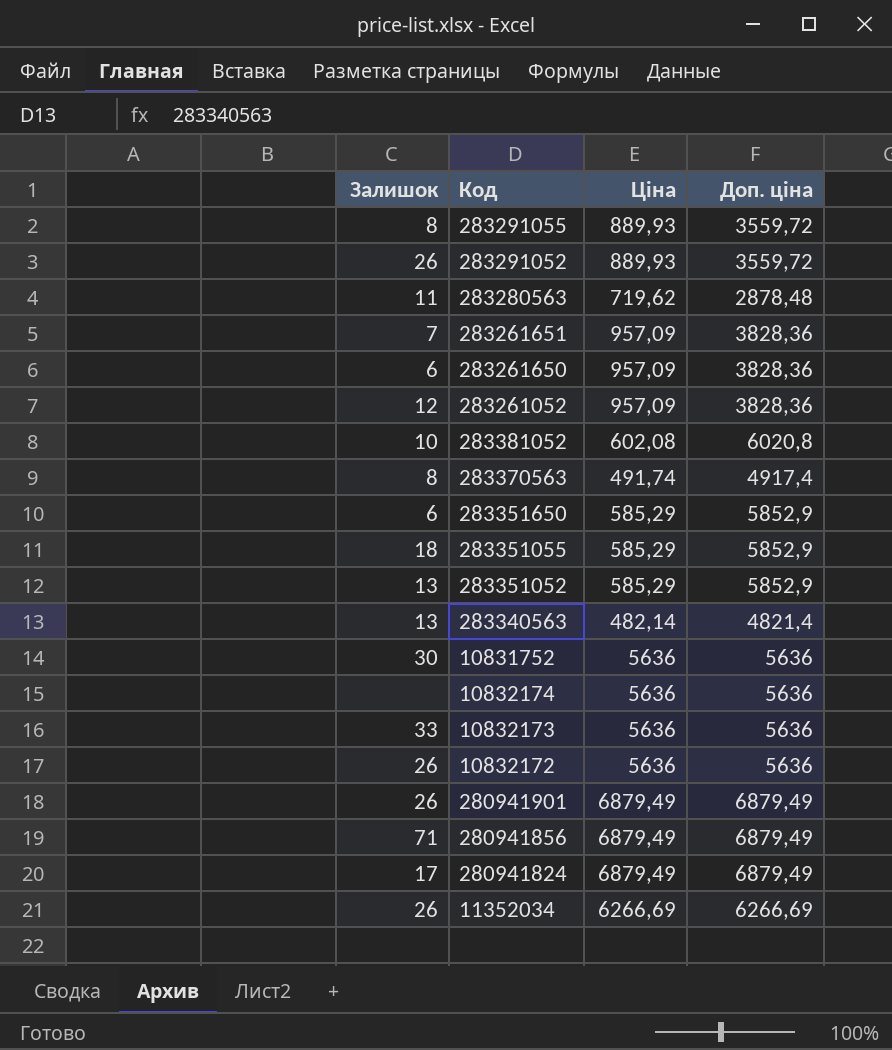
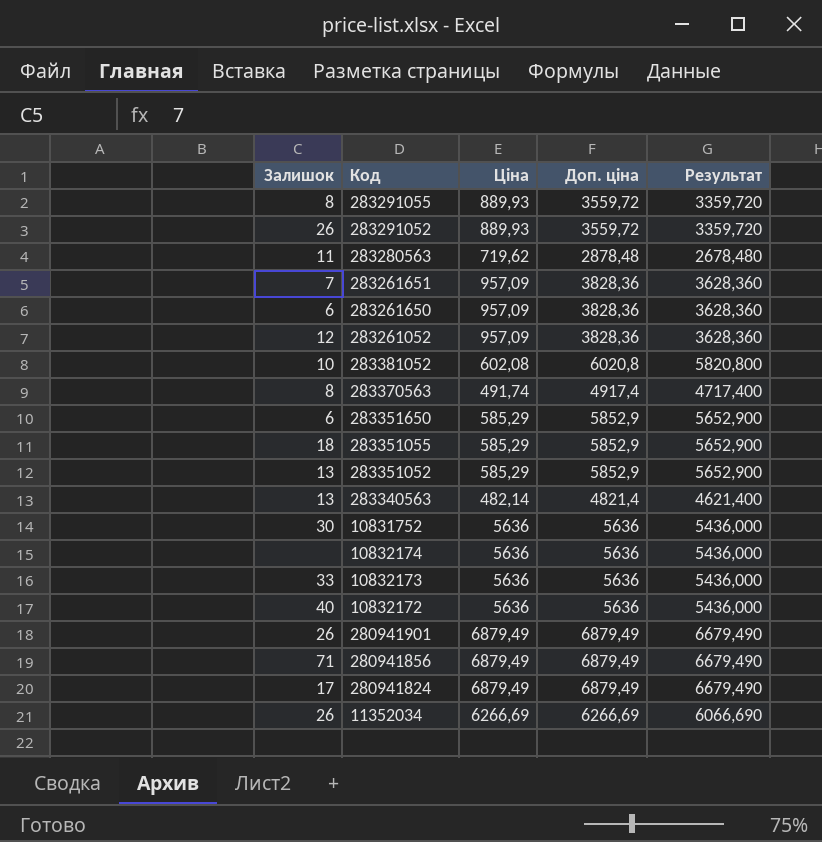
column Результат | formula: none -> [Доп. ціна] - 200
10832172 | Залишок: 26 -> 40

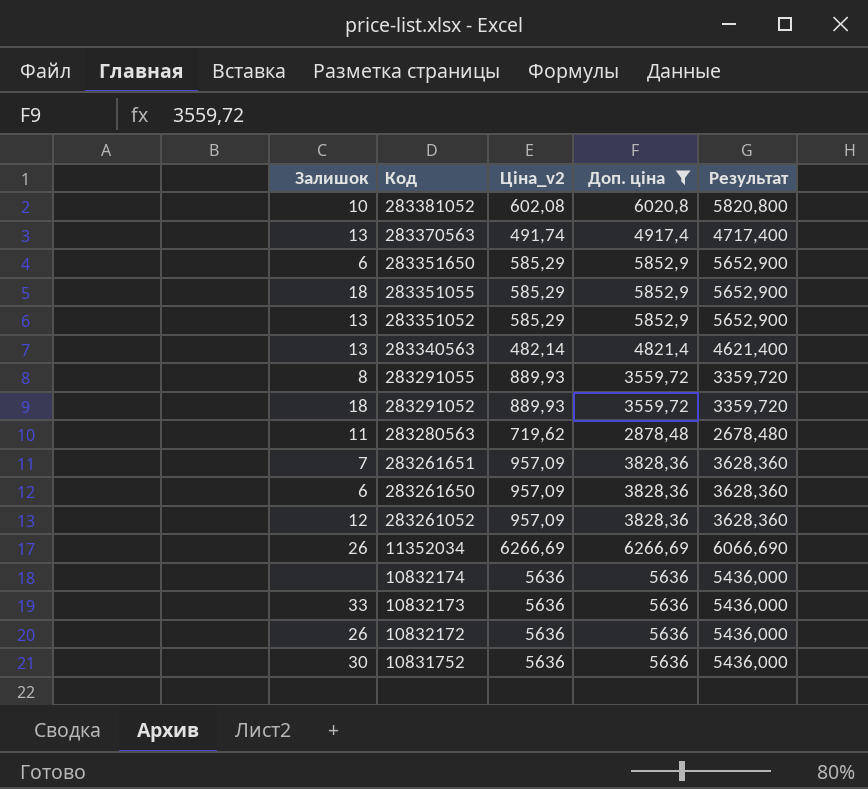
filter: none -> Доп. ціна != 6879,49
row order: none -> Код descending
column name: Ціна -> Ціна_v2
283370563 | Залишок: 8 -> 13
283291052 | Залишок: 26 -> 18
10832172 | Залишок: 40 -> 26

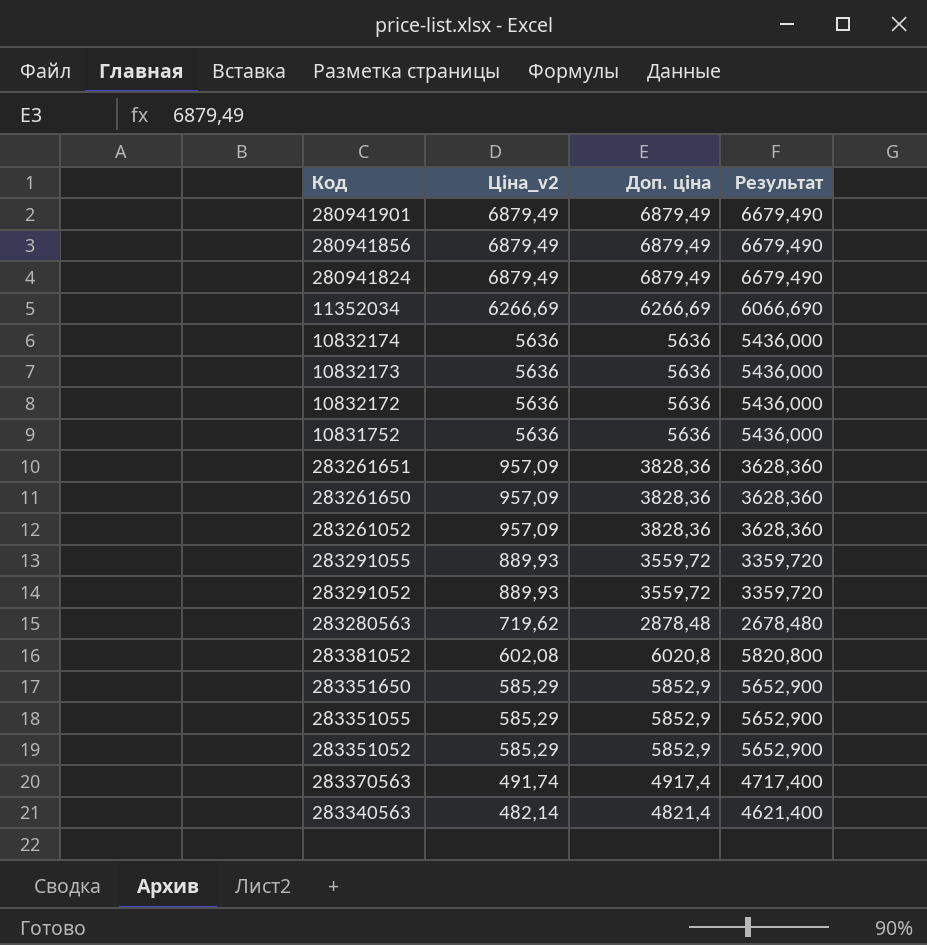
filter: Доп. ціна != 6879,49 -> none
row order: Код descending -> Ціна_v2 descending
column Залишок | position: 1 -> none

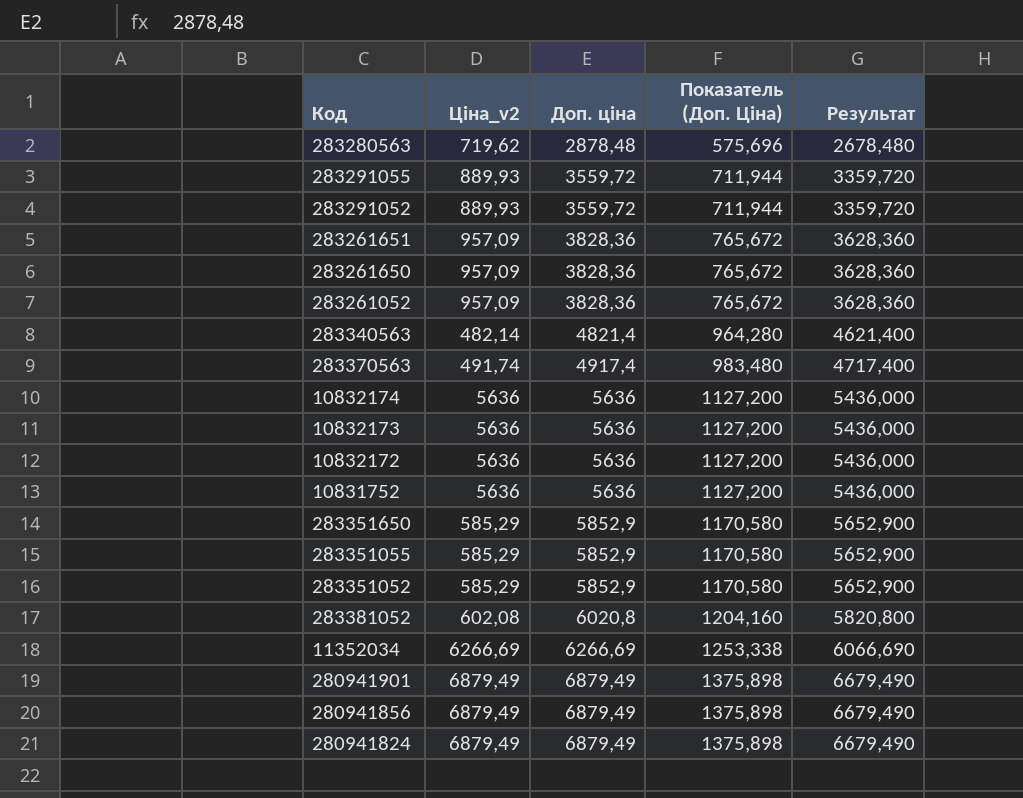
row order: Ціна_v2 descending -> Доп. ціна ascending
column Показатель (Доп. Ціна) | formula: none -> [Доп. ціна] * 0,2

